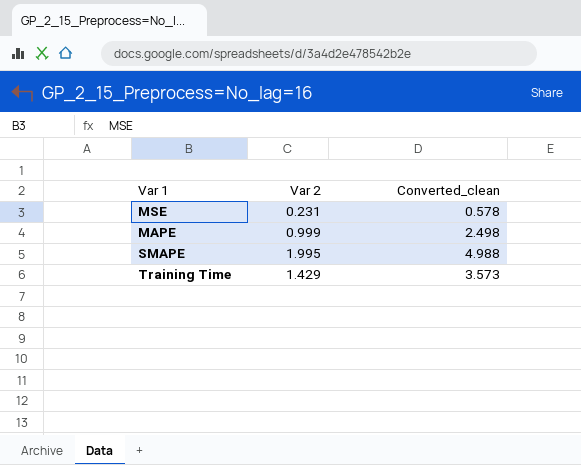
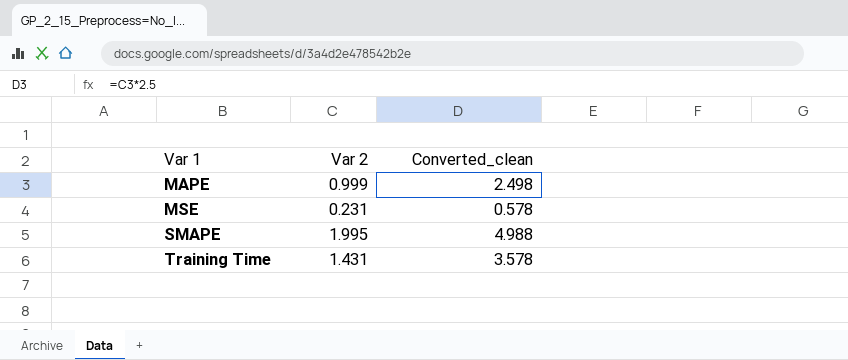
row order: none -> Var 1 ascending
Training Time | Var 2: 1.429 -> 1.431
Training Time | Converted_clean: 3.573 -> 3.578

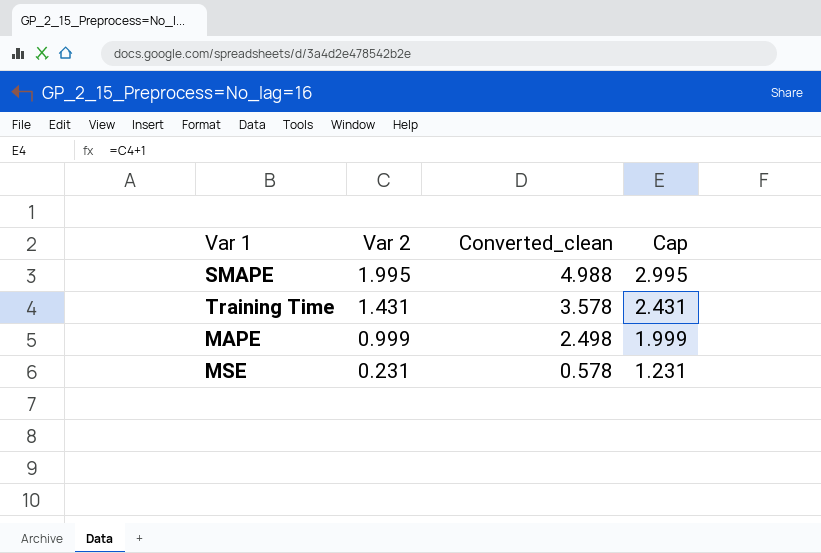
row order: Var 1 ascending -> Var 2 descending
column Cap | formula: none -> [Var 2] + 1

